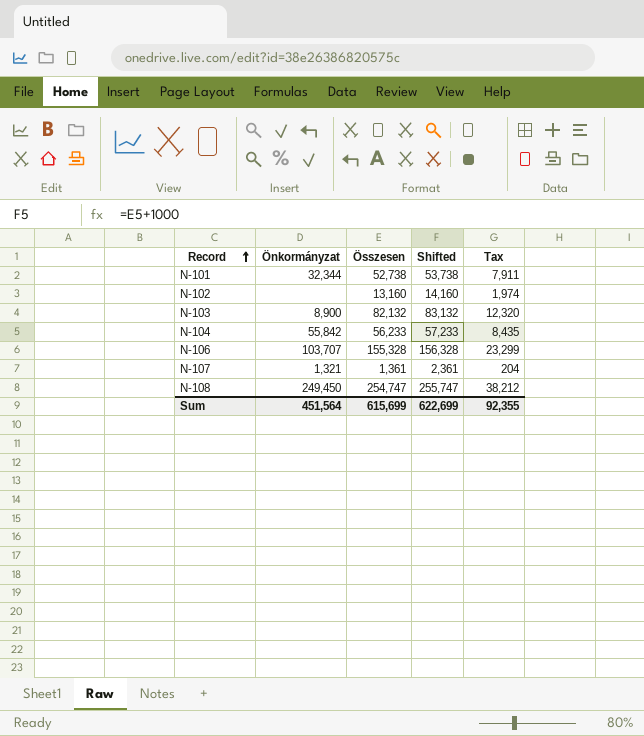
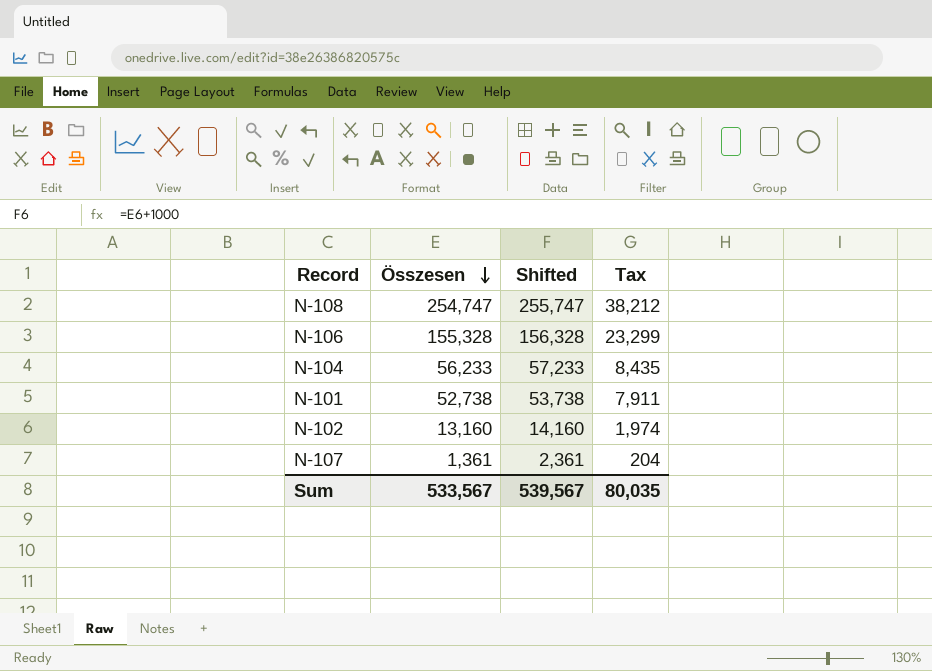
row order: Record ascending -> Összesen descending
column Önkormányzat | position: 2 -> none
row N-103: 8,900 | 82,132 | 83,132 | 12,320 -> none
Sum | Összesen: 615,699 -> 533,567
Sum | Shifted: 622,699 -> 539,567
Sum | Tax: 92,355 -> 80,035

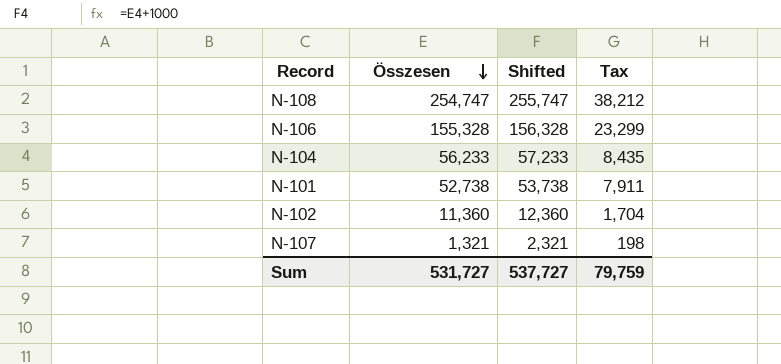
N-102 | Összesen: 13,160 -> 11,360
N-102 | Shifted: 14,160 -> 12,360
N-102 | Tax: 1,974 -> 1,704
N-107 | Összesen: 1,361 -> 1,321
N-107 | Shifted: 2,361 -> 2,321
N-107 | Tax: 204 -> 198
Sum | Összesen: 533,567 -> 531,727
Sum | Shifted: 539,567 -> 537,727
Sum | Tax: 80,035 -> 79,759

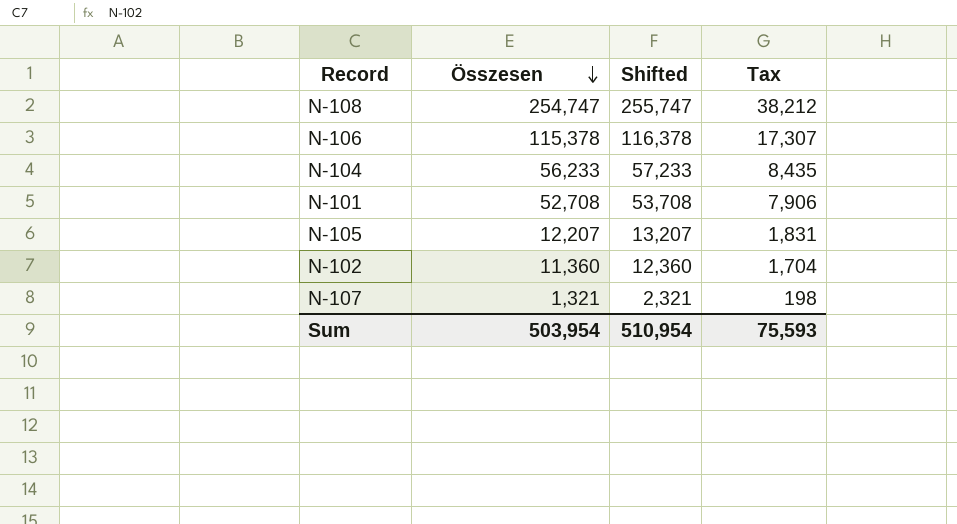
N-106 | Összesen: 155,328 -> 115,378
N-106 | Shifted: 156,328 -> 116,378
N-106 | Tax: 23,299 -> 17,307
N-101 | Összesen: 52,738 -> 52,708
N-101 | Shifted: 53,738 -> 53,708
N-101 | Tax: 7,911 -> 7,906
row N-105: none -> 12,207 | 13,207 | 1,831
Sum | Összesen: 531,727 -> 503,954
Sum | Shifted: 537,727 -> 510,954
Sum | Tax: 79,759 -> 75,593

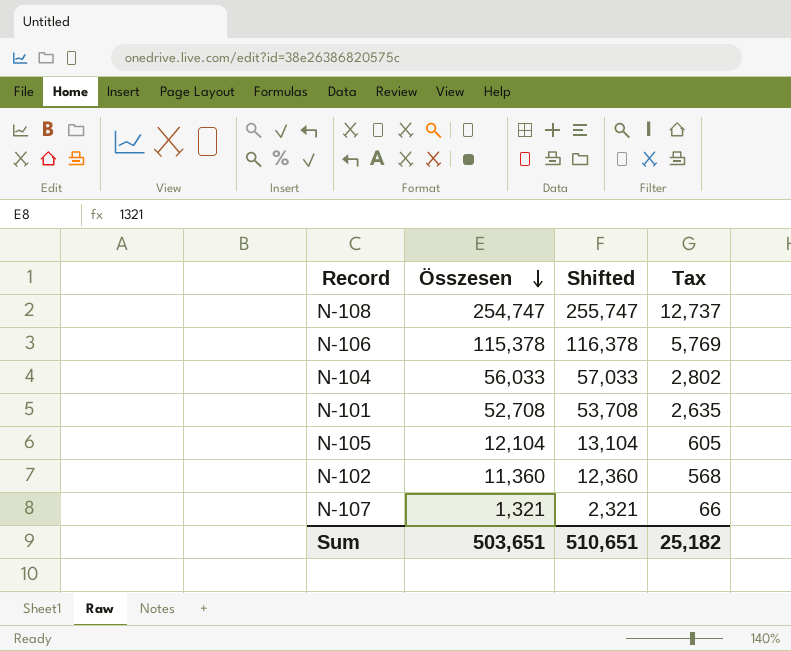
column Tax | formula: [Összesen] * 0.15 -> [Összesen] * 0.05
N-104 | Összesen: 56,233 -> 56,033
N-104 | Shifted: 57,233 -> 57,033
N-105 | Összesen: 12,207 -> 12,104
N-105 | Shifted: 13,207 -> 13,104
Sum | Összesen: 503,954 -> 503,651
Sum | Shifted: 510,954 -> 510,651
Sum | Tax: 75,593 -> 25,182

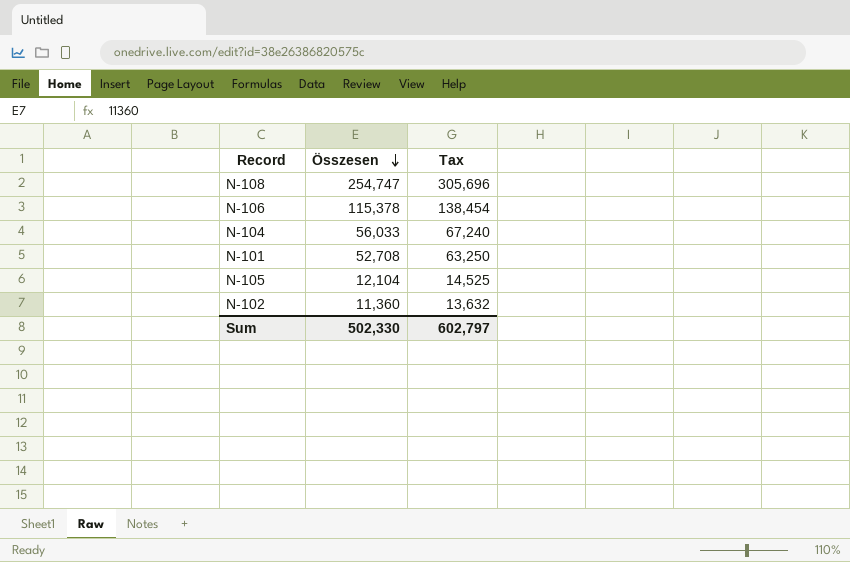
column Shifted | formula: [Összesen] + 1000 -> none
column Tax | formula: [Összesen] * 0.05 -> [Összesen] * 1.2
row N-107: 1,321 | 2,321 | 66 -> none
Sum | Összesen: 503,651 -> 502,330
Sum | Tax: 25,182 -> 602,797

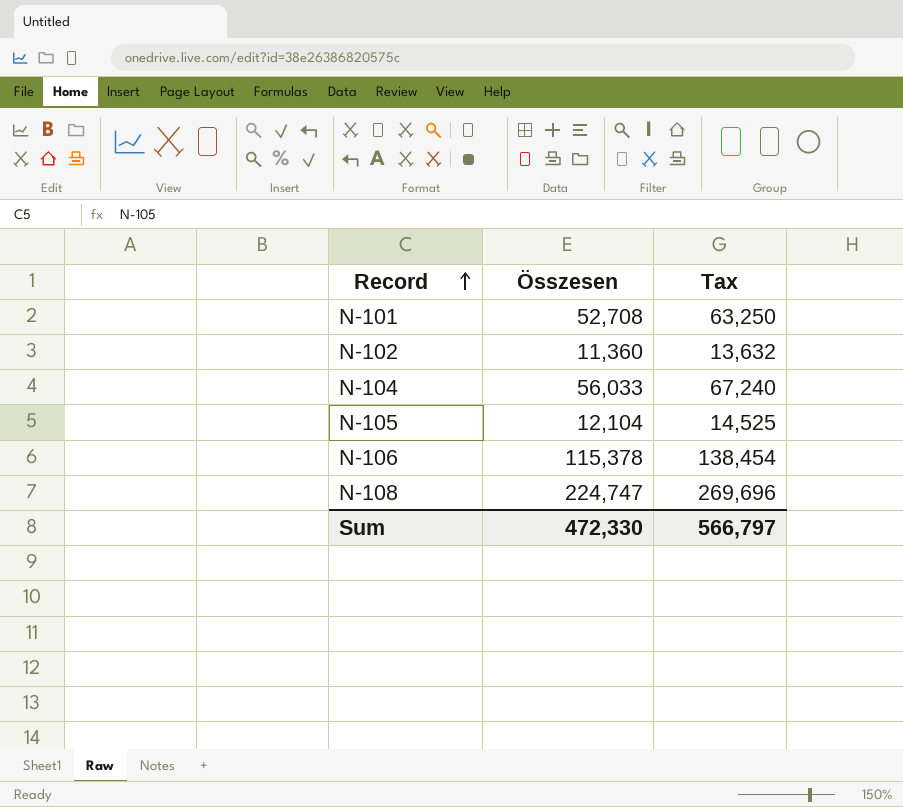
row order: Összesen descending -> Record ascending
N-108 | Összesen: 254,747 -> 224,747
N-108 | Tax: 305,696 -> 269,696
Sum | Összesen: 502,330 -> 472,330
Sum | Tax: 602,797 -> 566,797

